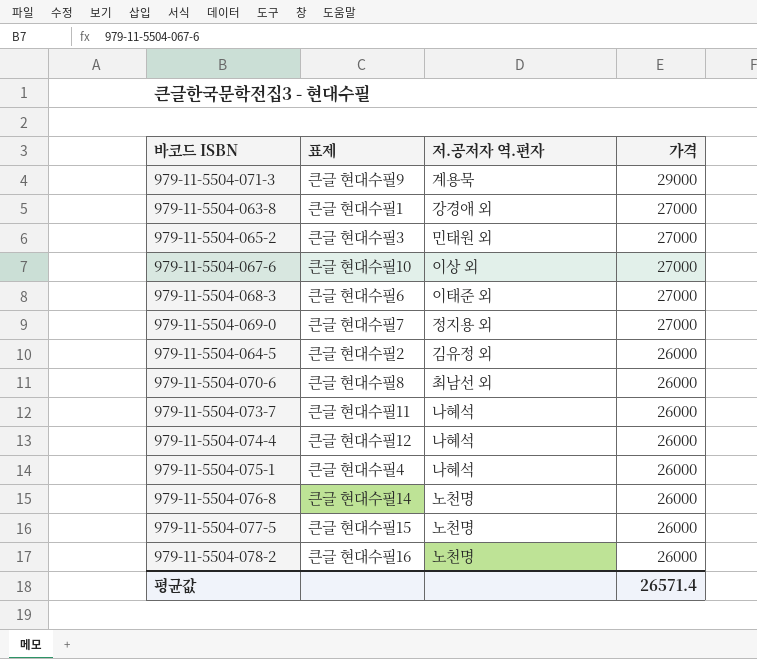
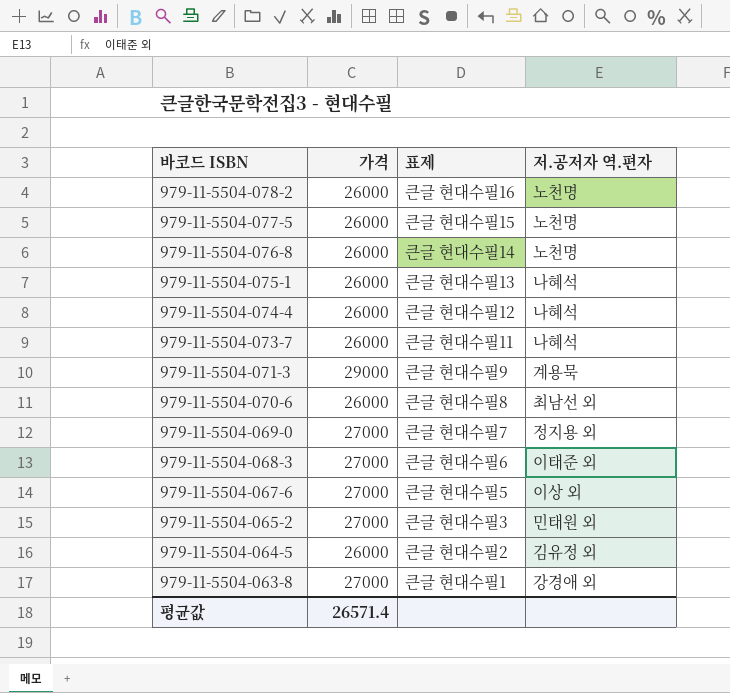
row order: 가격 descending -> 바코드 ISBN descending
column 가격 | position: 4 -> 2
979-11-5504-075-1 | 표제: 큰글 현대수필4 -> 큰글 현대수필13
979-11-5504-067-6 | 표제: 큰글 현대수필10 -> 큰글 현대수필5

